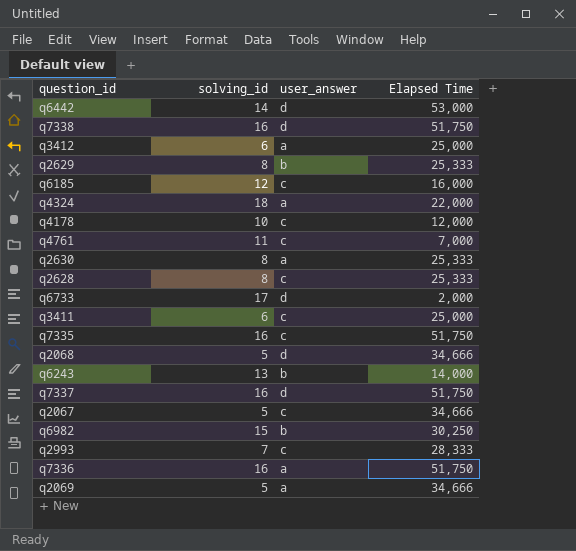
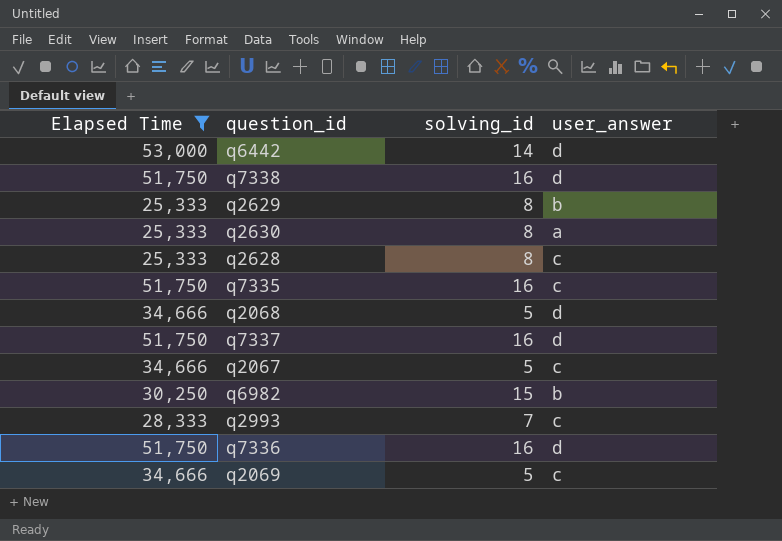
filter: none -> Elapsed Time >= 25,333
column Elapsed Time | position: 4 -> 1
q7336 | user_answer: a -> d
q2069 | user_answer: a -> c

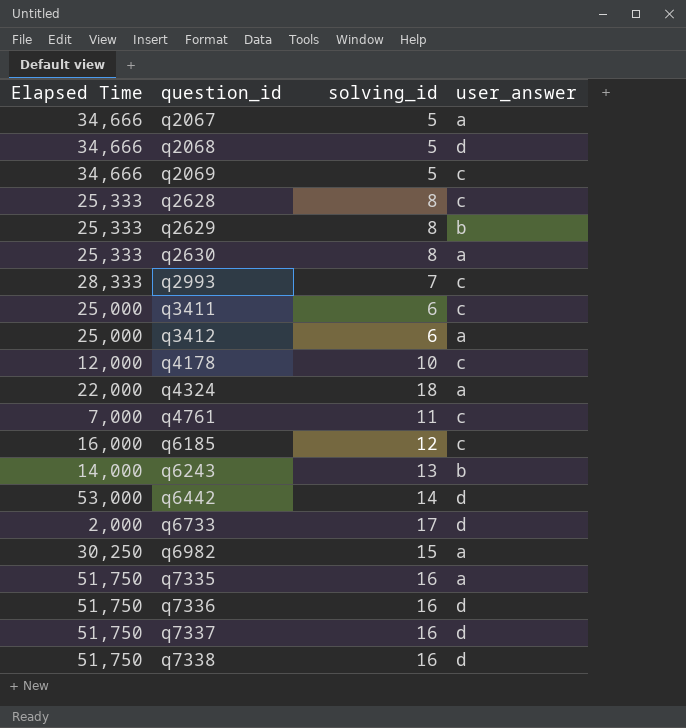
filter: Elapsed Time >= 25,333 -> none
row order: none -> question_id ascending
q2067 | user_answer: c -> a
q6982 | user_answer: b -> a
q7335 | user_answer: c -> a

